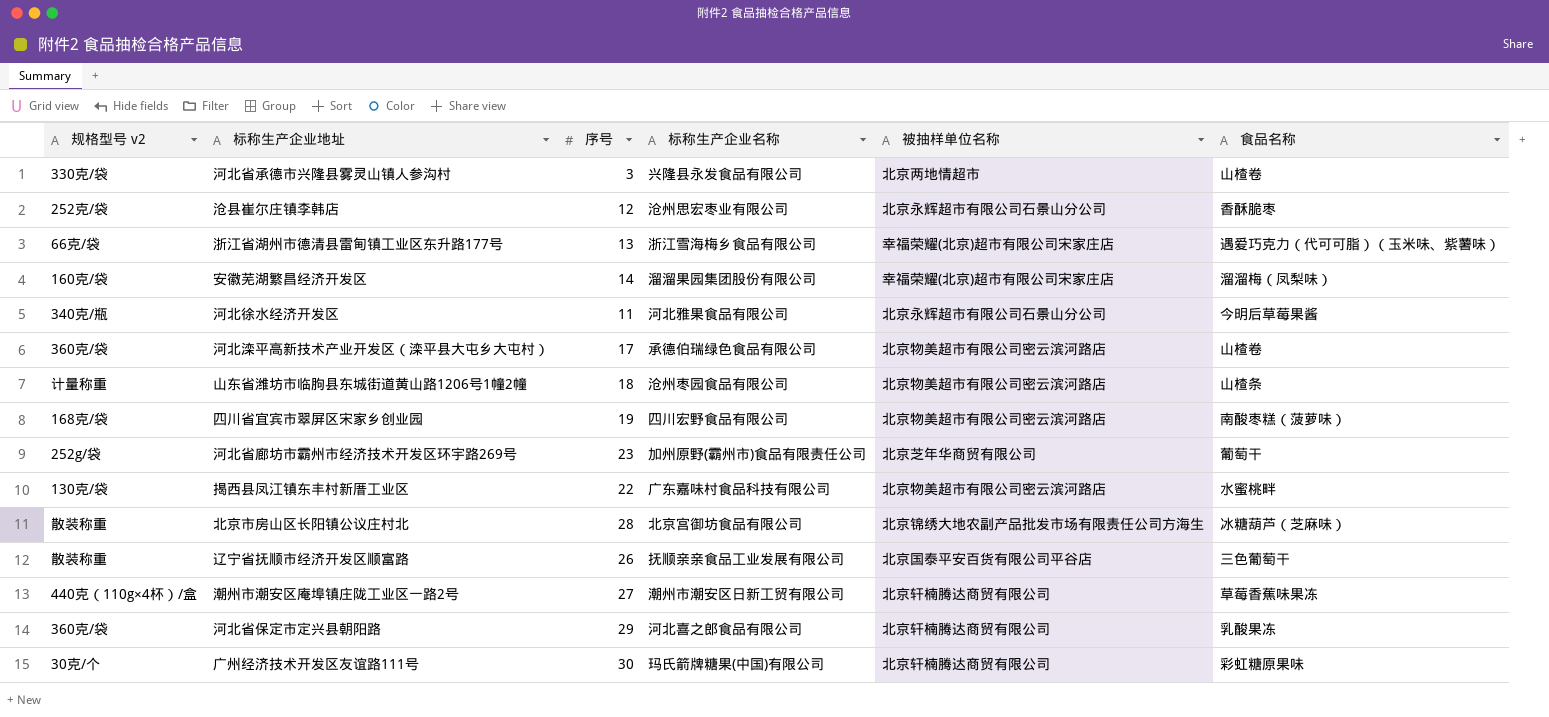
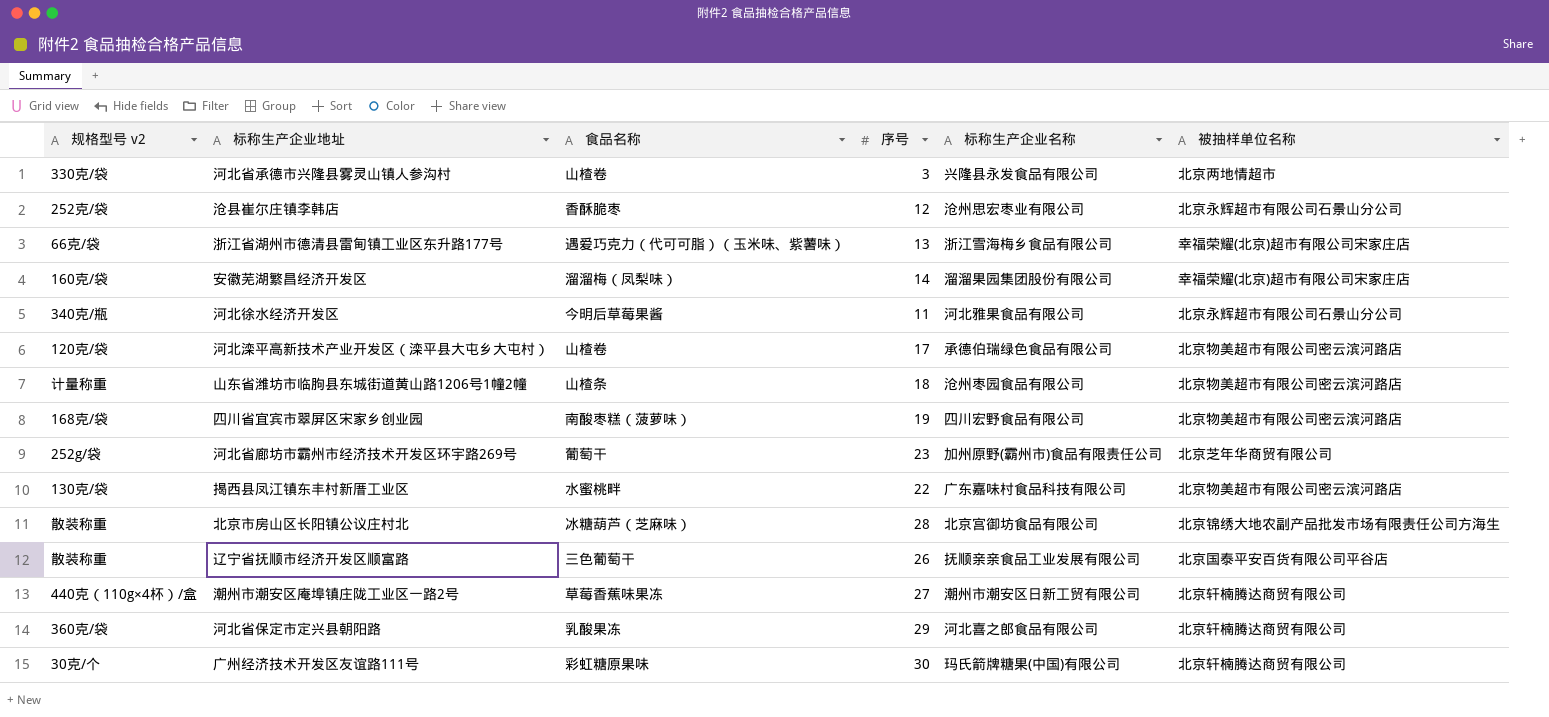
column 食品名称 | position: 6 -> 3
河北滦平高新技术产业开发区（滦平县大屯乡大屯村） | 规格型号 v2: 360克/袋 -> 120克/袋

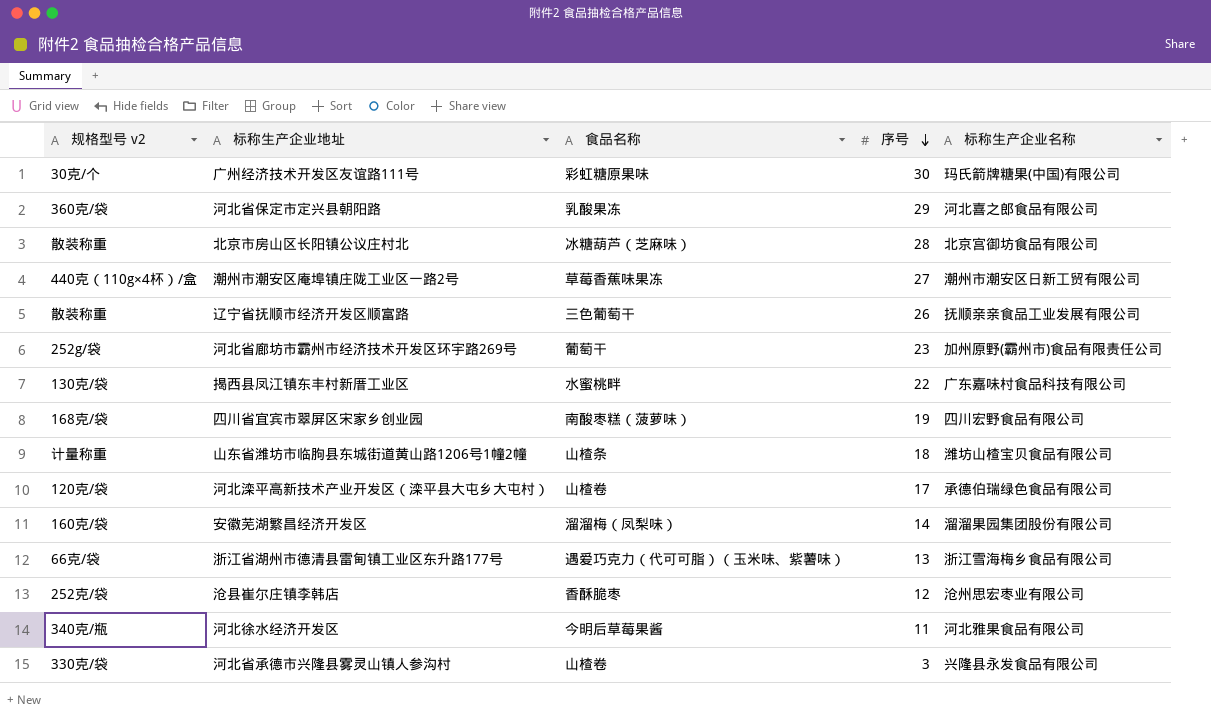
row order: none -> 序号 descending
column 被抽样单位名称 | position: 6 -> none
山东省潍坊市临朐县东城街道黄山路1206号1幢2幢 | 标称生产企业名称: 沧州枣园食品有限公司 -> 潍坊山楂宝贝食品有限公司

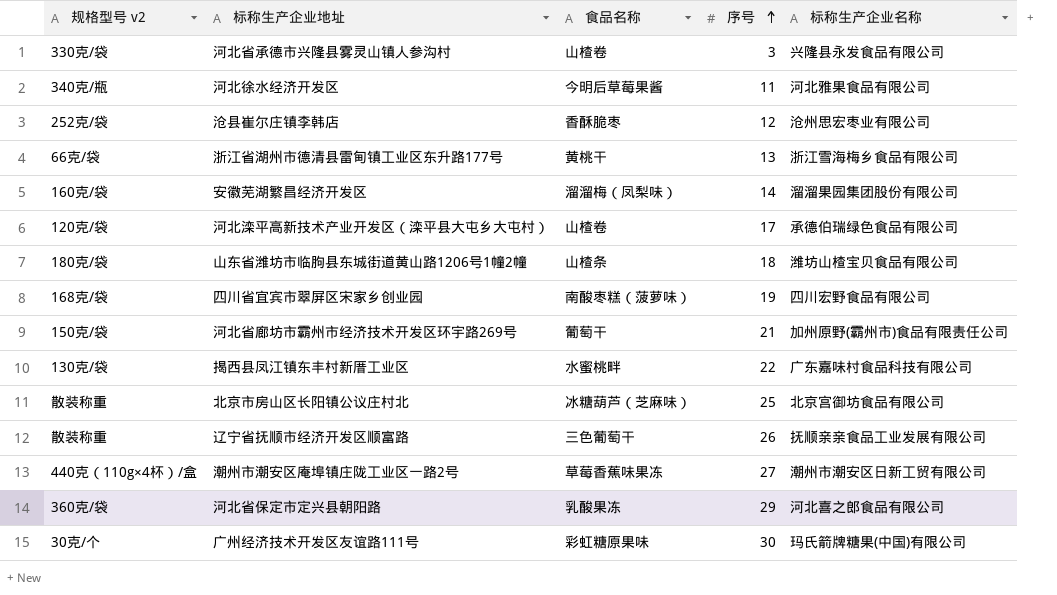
row order: 序号 descending -> 序号 ascending
浙江省湖州市德清县雷甸镇工业区东升路177号 | 食品名称: 遇爱巧克力（代可可脂）（玉米味、紫薯味） -> 黄桃干
山东省潍坊市临朐县东城街道黄山路1206号1幢2幢 | 规格型号 v2: 计量称重 -> 180克/袋
河北省廊坊市霸州市经济技术开发区环宇路269号 | 规格型号 v2: 252g/袋 -> 150克/袋
河北省廊坊市霸州市经济技术开发区环宇路269号 | 序号: 23 -> 21
北京市房山区长阳镇公议庄村北 | 序号: 28 -> 25

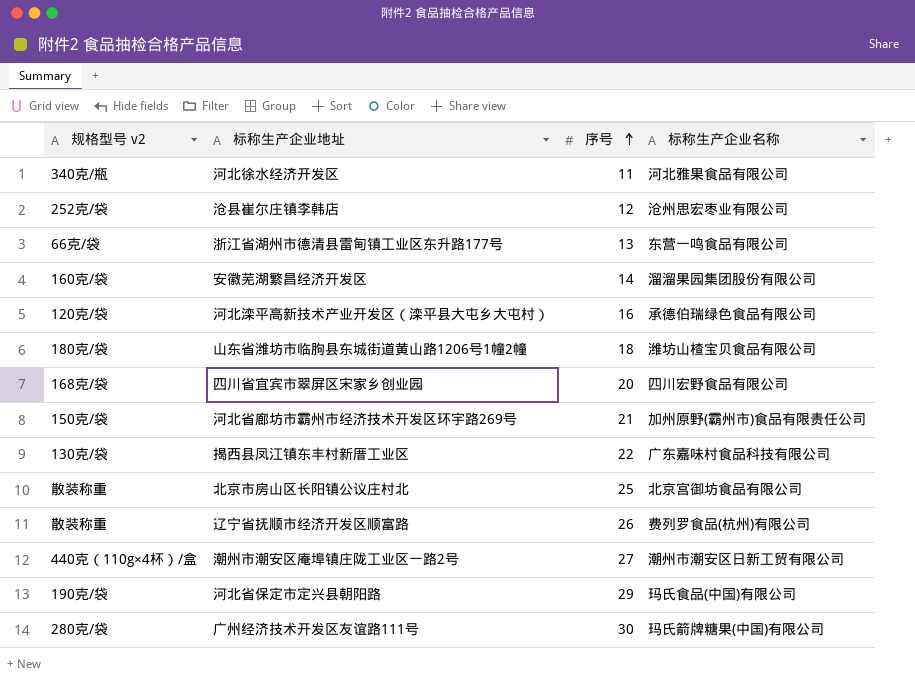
column 食品名称 | position: 3 -> none
row 河北省承德市兴隆县雾灵山镇人参沟村: 330克/袋 | 山楂卷 | 3 | 兴隆县永发食品有限公司 -> none
浙江省湖州市德清县雷甸镇工业区东升路177号 | 标称生产企业名称: 浙江雪海梅乡食品有限公司 -> 东营一鸣食品有限公司
河北滦平高新技术产业开发区（滦平县大屯乡大屯村） | 序号: 17 -> 16
四川省宜宾市翠屏区宋家乡创业园 | 序号: 19 -> 20
辽宁省抚顺市经济开发区顺富路 | 标称生产企业名称: 抚顺亲亲食品工业发展有限公司 -> 费列罗食品(杭州)有限公司
河北省保定市定兴县朝阳路 | 规格型号 v2: 360克/袋 -> 190克/袋
河北省保定市定兴县朝阳路 | 标称生产企业名称: 河北喜之郎食品有限公司 -> 玛氏食品(中国)有限公司
广州经济技术开发区友谊路111号 | 规格型号 v2: 30克/个 -> 280克/袋

